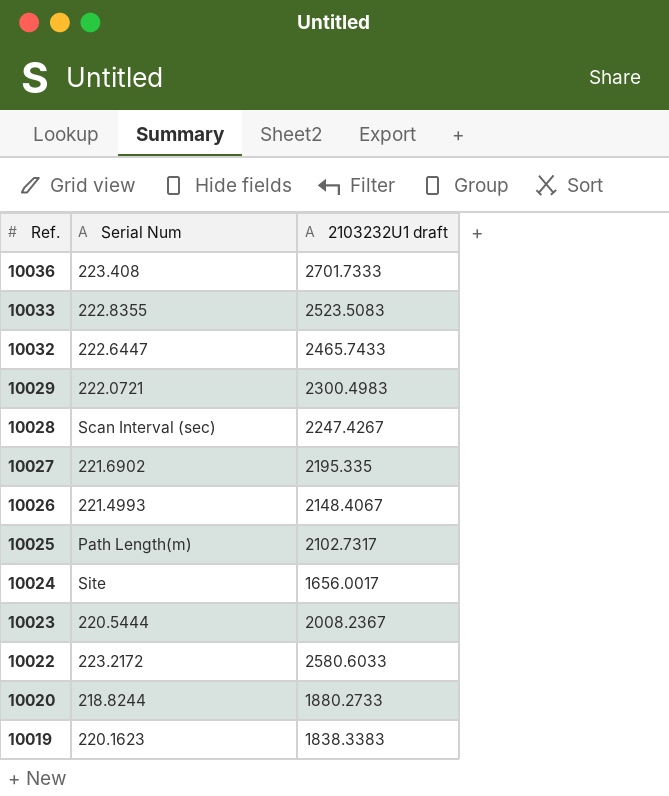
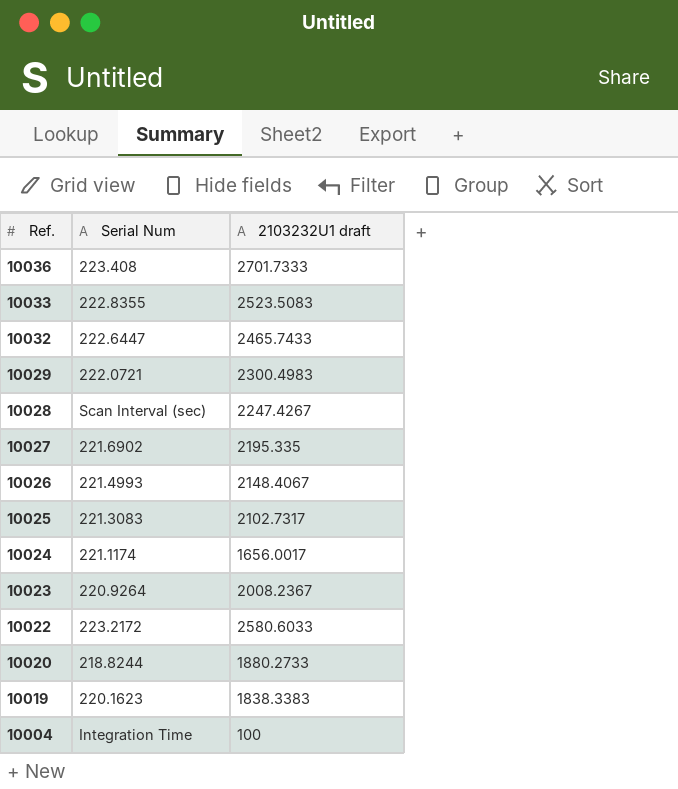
10025 | Serial Num: Path Length(m) -> 221.3083
10024 | Serial Num: Site -> 221.1174
10023 | Serial Num: 220.5444 -> 220.9264
row 10004: none -> Integration Time | 100

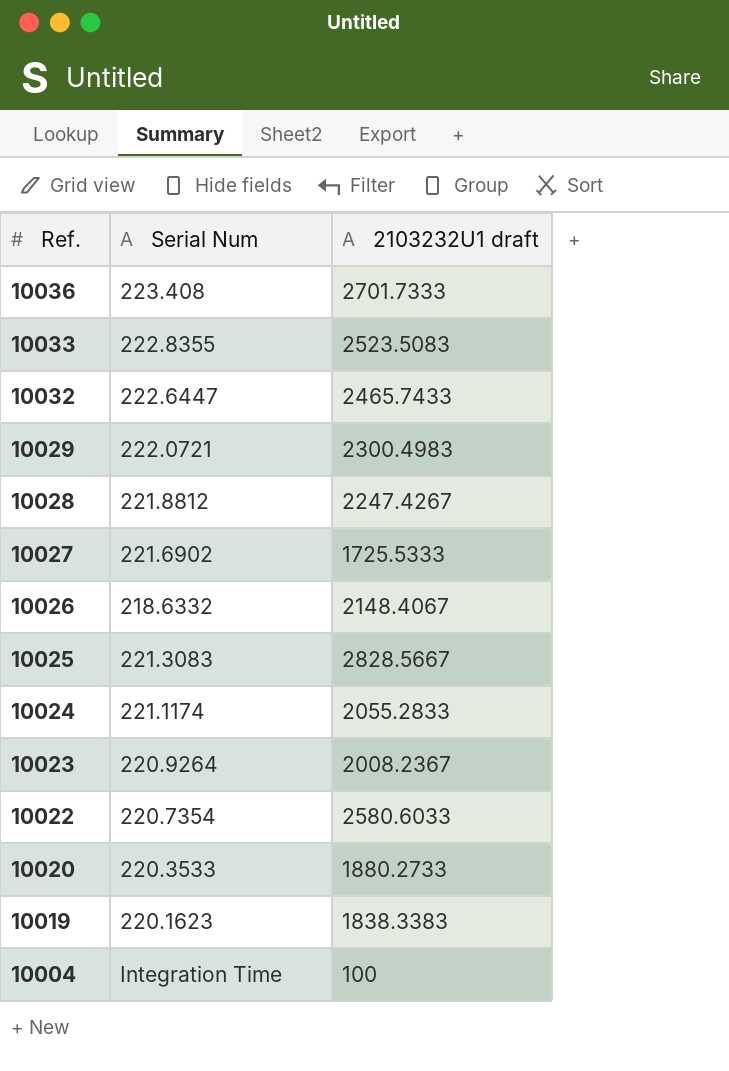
10028 | Serial Num: Scan Interval (sec) -> 221.8812
10027 | 2103232U1 draft: 2195.335 -> 1725.5333
10026 | Serial Num: 221.4993 -> 218.6332
10025 | 2103232U1 draft: 2102.7317 -> 2828.5667
10024 | 2103232U1 draft: 1656.0017 -> 2055.2833
10022 | Serial Num: 223.2172 -> 220.7354
10020 | Serial Num: 218.8244 -> 220.3533

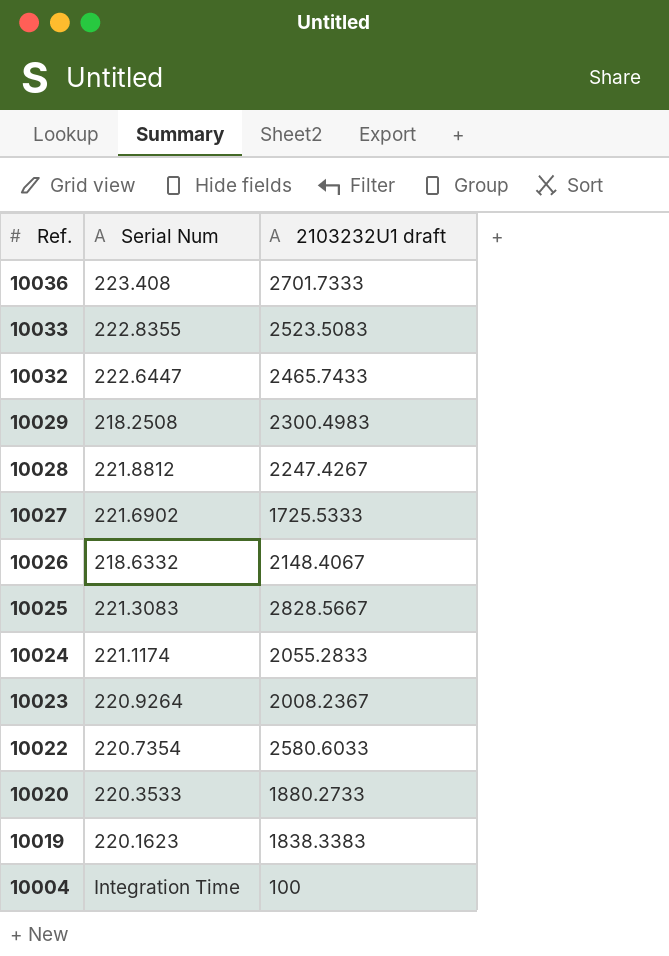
10029 | Serial Num: 222.0721 -> 218.2508

